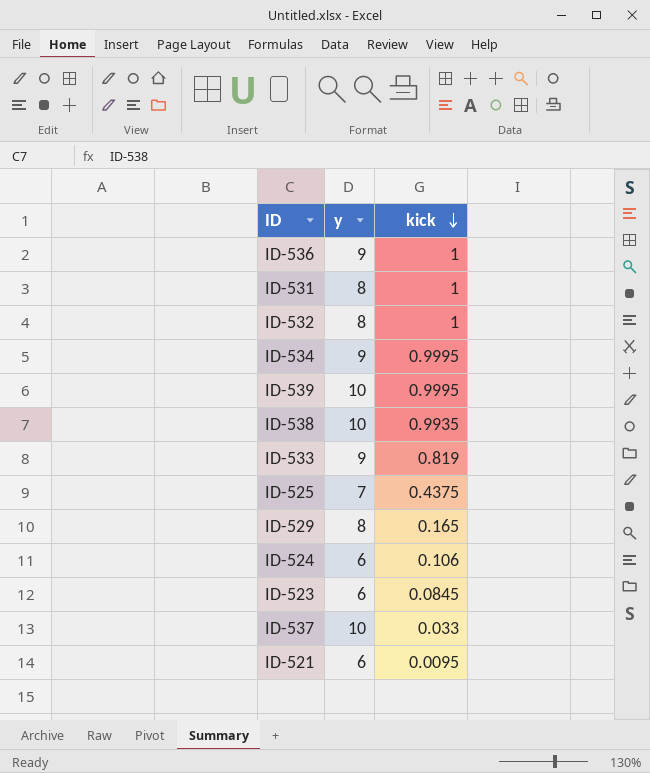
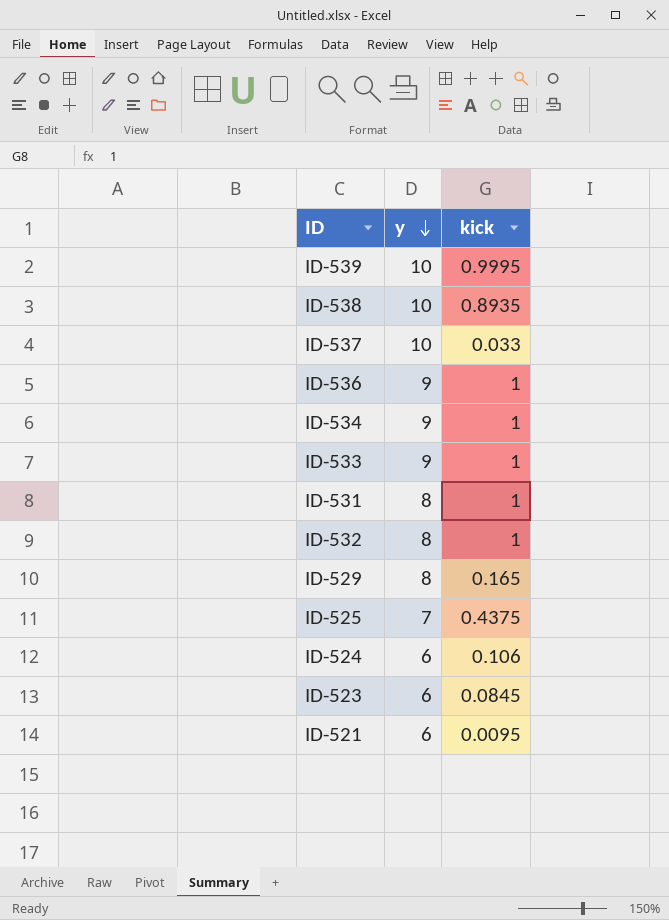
row order: kick descending -> y descending
ID-538 | kick: 0.9935 -> 0.8935
ID-534 | kick: 0.9995 -> 1
ID-533 | kick: 0.819 -> 1

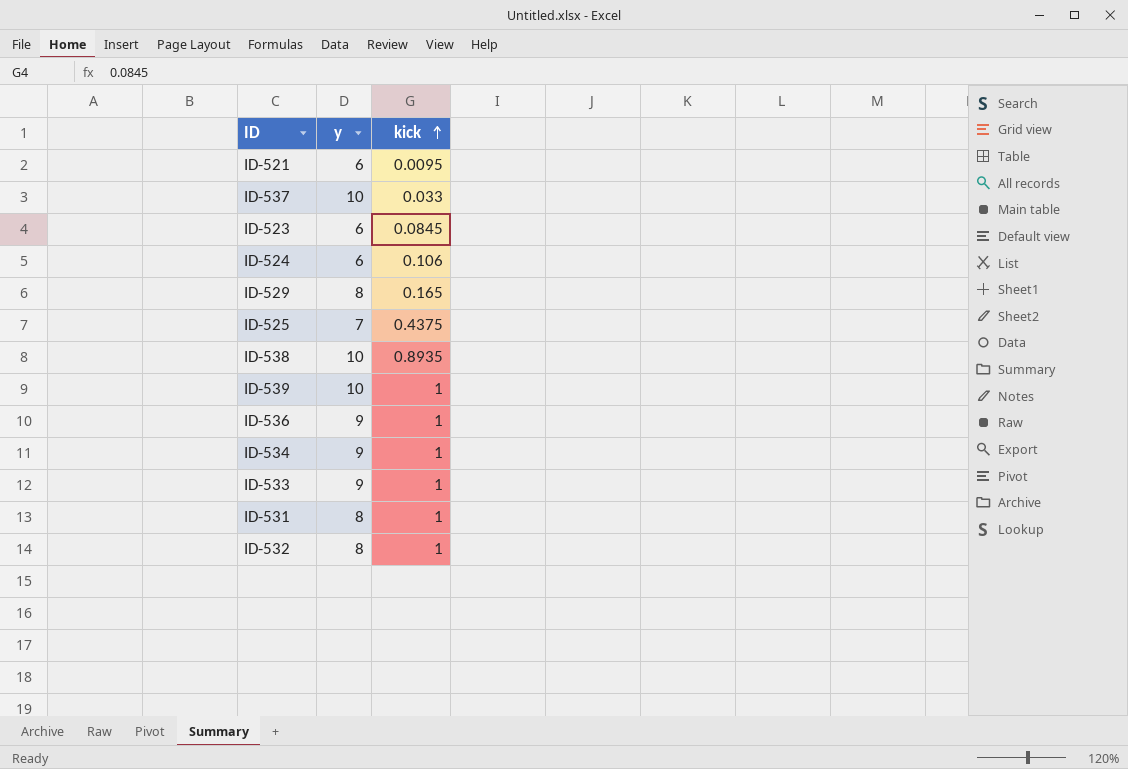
row order: y descending -> kick ascending
ID-539 | kick: 0.9995 -> 1

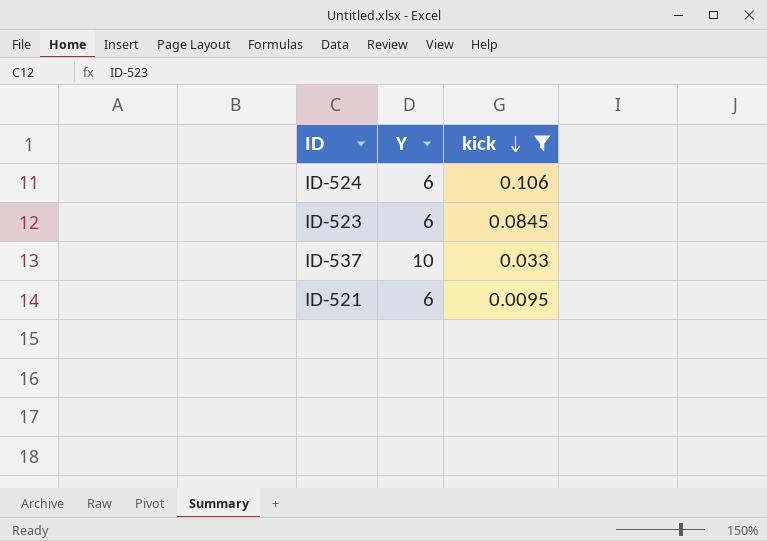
filter: none -> kick <= 0.106
row order: kick ascending -> kick descending
column name: y -> Y

